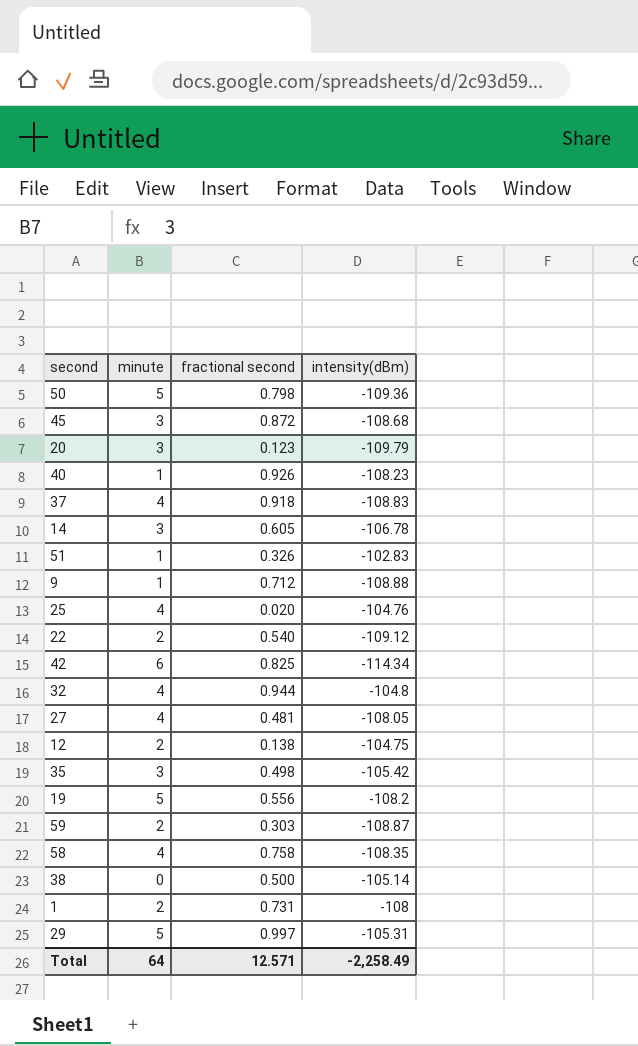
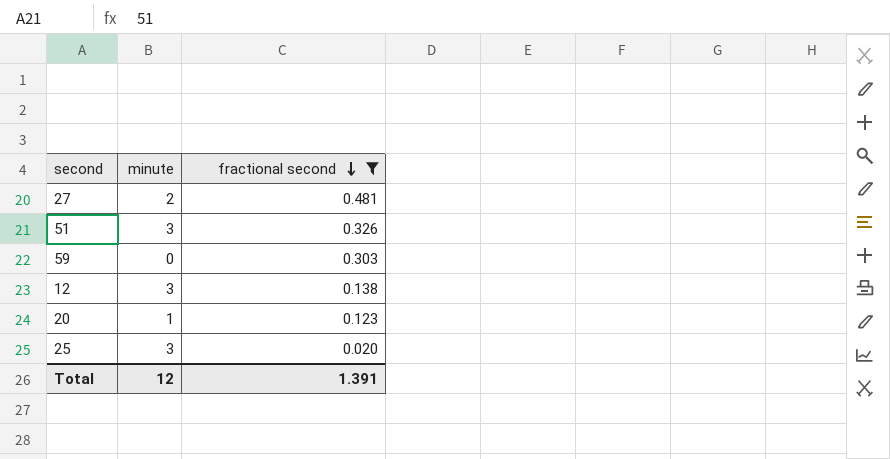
filter: none -> fractional second <= 0.481
row order: none -> fractional second descending
column intensity(dBm) | position: 4 -> none
27 | minute: 4 -> 2
51 | minute: 1 -> 3
59 | minute: 2 -> 0
12 | minute: 2 -> 3
20 | minute: 3 -> 1
25 | minute: 4 -> 3
Total | minute: 64 -> 12
Total | fractional second: 12.571 -> 1.391

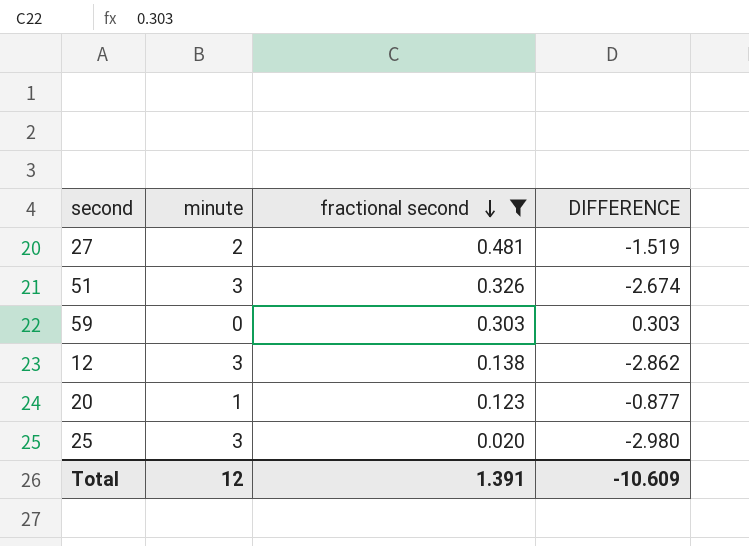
column DIFFERENCE | formula: none -> [fractional second] - [minute]

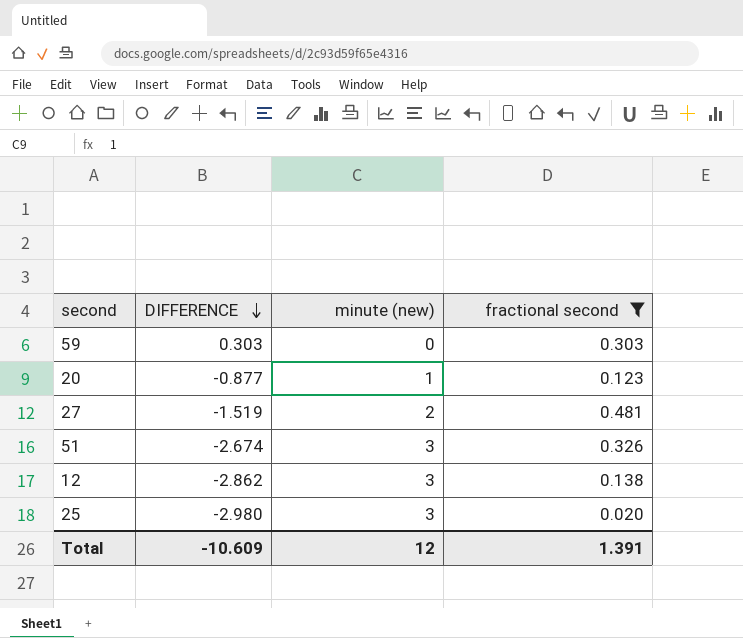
row order: fractional second descending -> DIFFERENCE descending
column DIFFERENCE | position: 4 -> 2
column name: minute -> minute (new)

